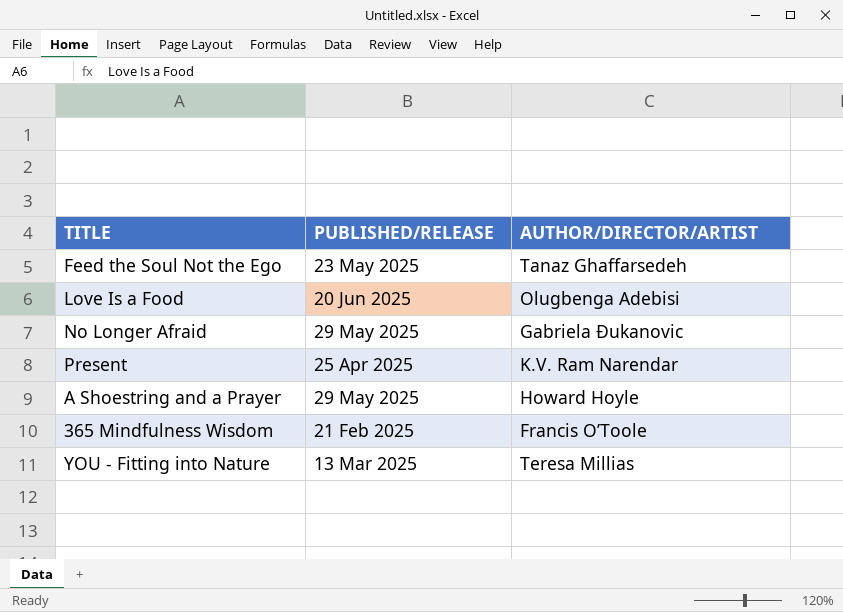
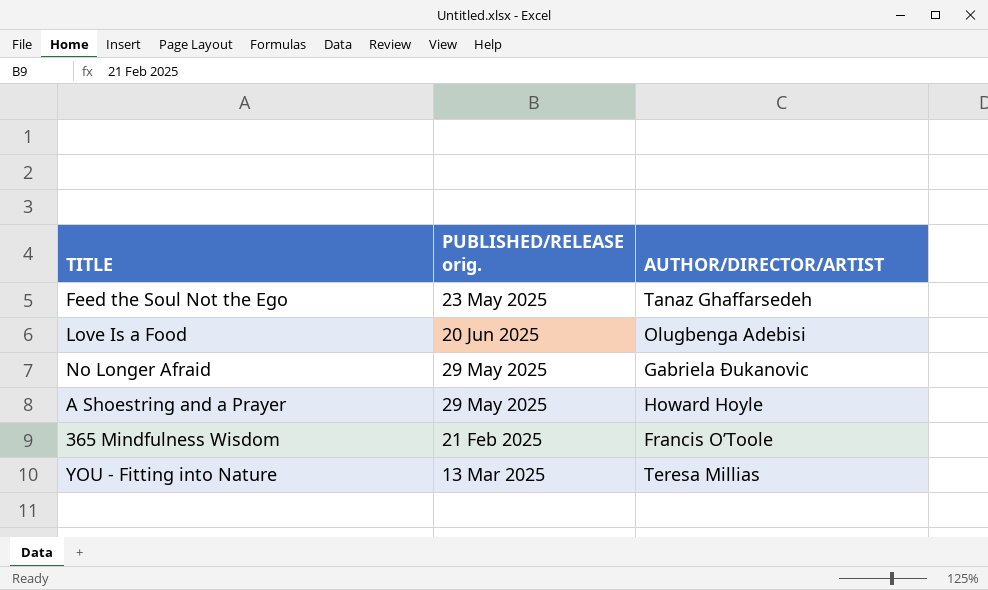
column name: PUBLISHED/RELEASE -> PUBLISHED/RELEASE orig.
row Present: 25 Apr 2025 | K.V. Ram Narendar -> none

